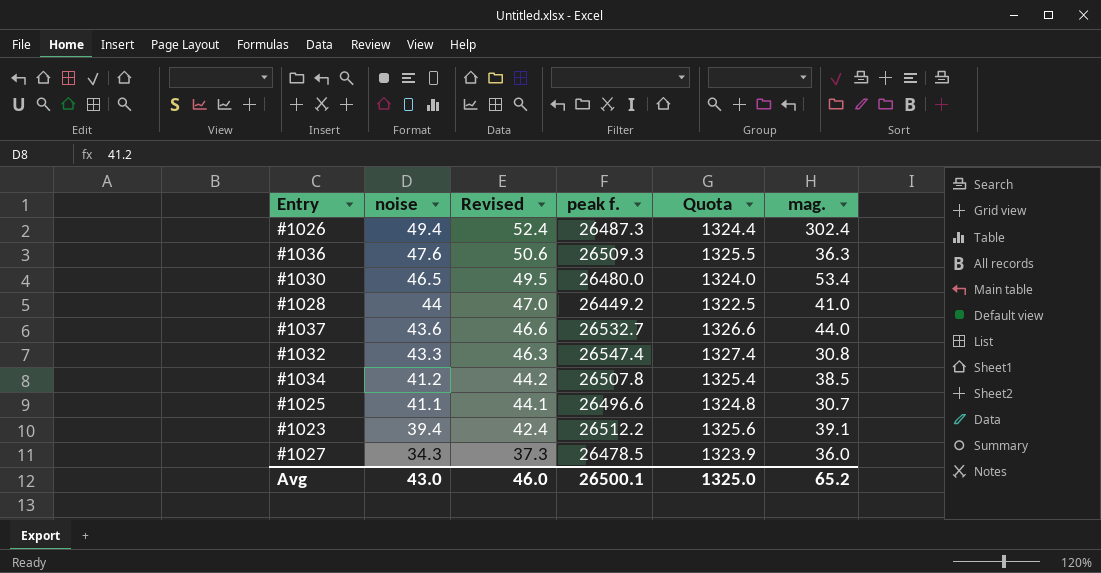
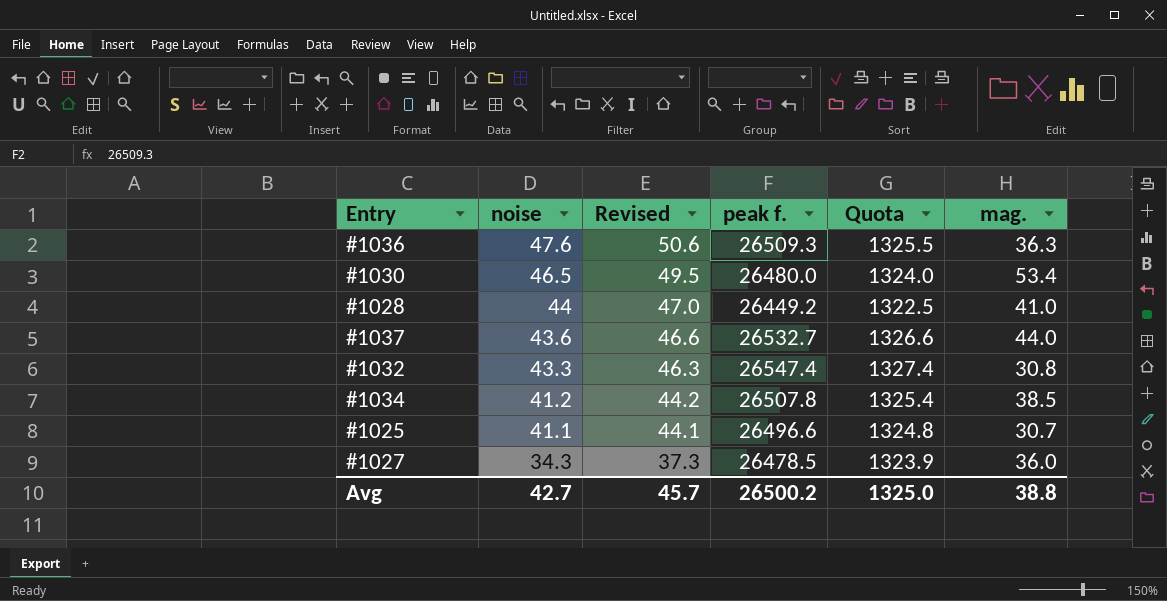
row #1026: 49.4 | 52.4 | 26487.3 | 1324.4 | 302.4 -> none
row #1023: 39.4 | 42.4 | 26512.2 | 1325.6 | 39.1 -> none
Avg | noise: 43.0 -> 42.7
Avg | Revised: 46.0 -> 45.7
Avg | peak f.: 26500.1 -> 26500.2
Avg | mag.: 65.2 -> 38.8

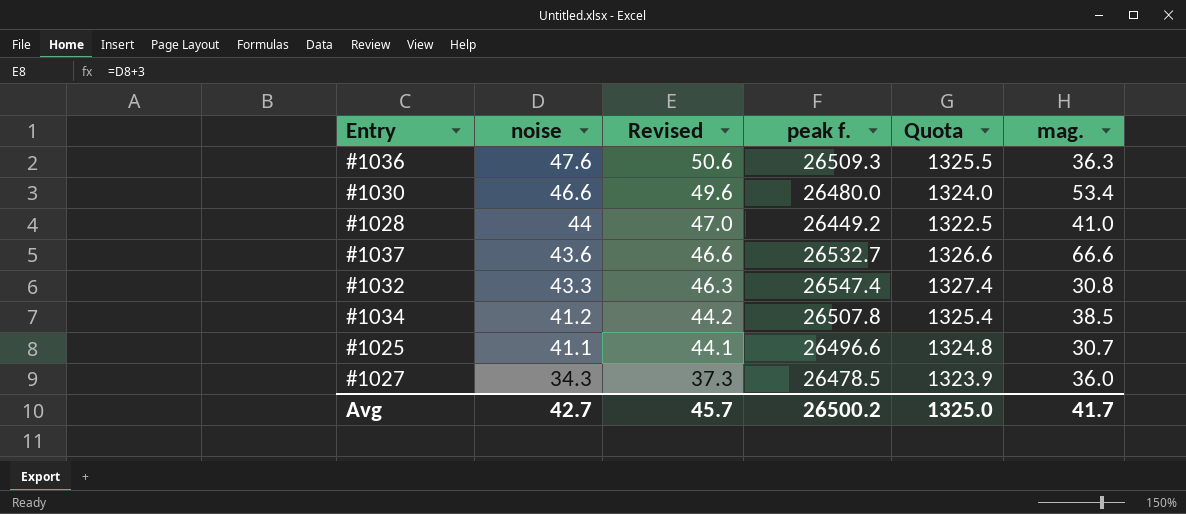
#1030 | noise: 46.5 -> 46.6
#1030 | Revised: 49.5 -> 49.6
#1037 | mag.: 44.0 -> 66.6
Avg | mag.: 38.8 -> 41.7

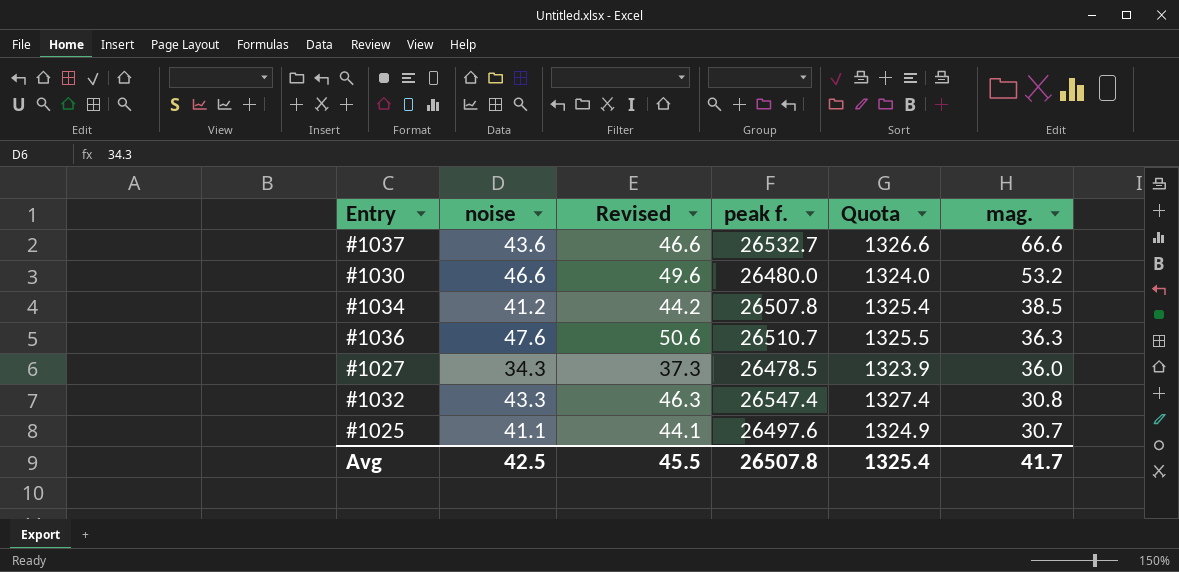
row order: noise descending -> mag. descending
row #1028: 44 | 47.0 | 26449.2 | 1322.5 | 41.0 -> none
#1030 | mag.: 53.4 -> 53.2
#1036 | peak f.: 26509.3 -> 26510.7
#1025 | peak f.: 26496.6 -> 26497.6
#1025 | Quota: 1324.8 -> 1324.9
Avg | noise: 42.7 -> 42.5
Avg | Revised: 45.7 -> 45.5
Avg | peak f.: 26500.2 -> 26507.8
Avg | Quota: 1325.0 -> 1325.4

